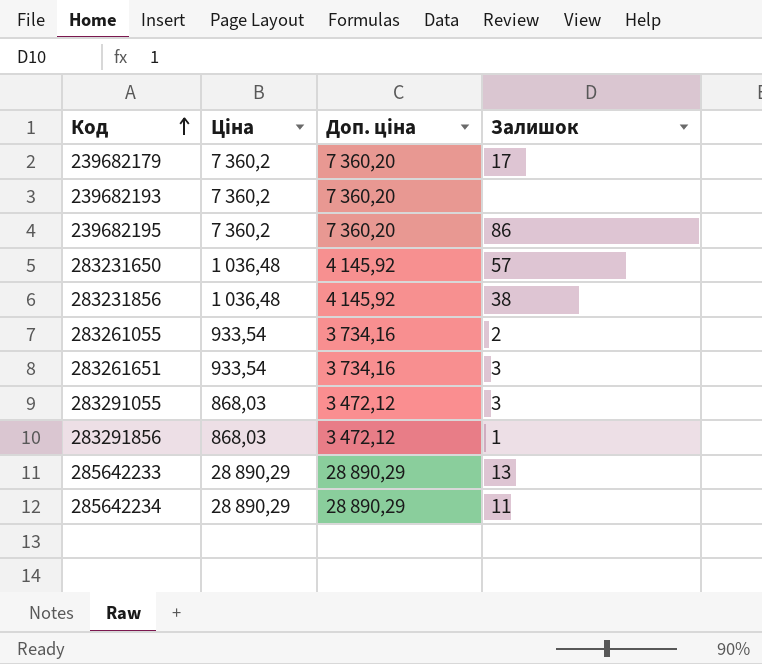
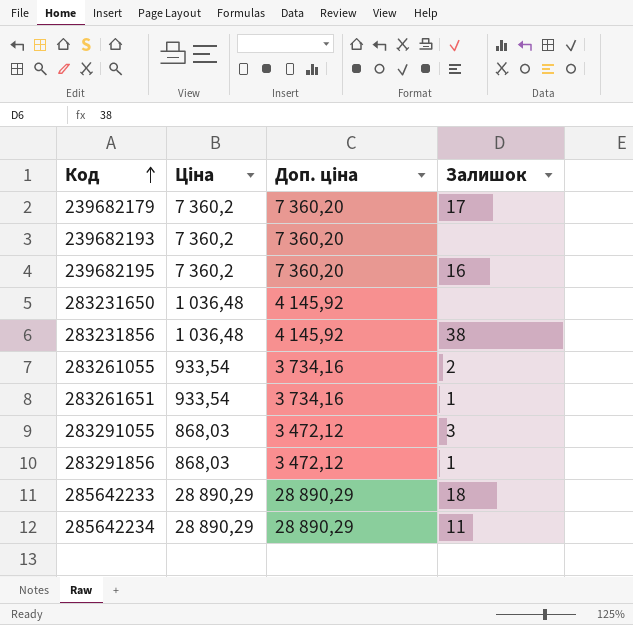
239682195 | Залишок: 86 -> 16
283231650 | Залишок: 57 -> none
283261651 | Залишок: 3 -> 1
285642233 | Залишок: 13 -> 18

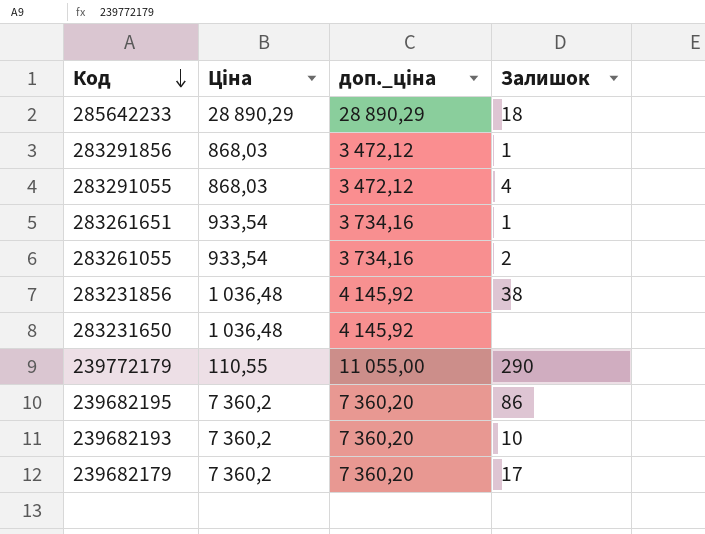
row order: Код ascending -> Код descending
column name: Доп. ціна -> доп._ціна
row 285642234: 28 890,29 | 28 890,29 | 11 -> none
283291055 | Залишок: 3 -> 4
row 239772179: none -> 110,55 | 11 055,00 | 290
239682195 | Залишок: 16 -> 86
239682193 | Залишок: none -> 10

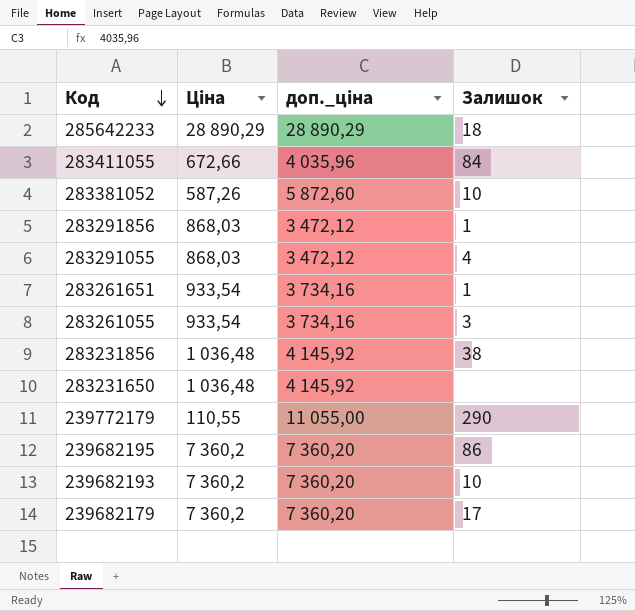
row 283411055: none -> 672,66 | 4 035,96 | 84
row 283381052: none -> 587,26 | 5 872,60 | 10
283261055 | Залишок: 2 -> 3

